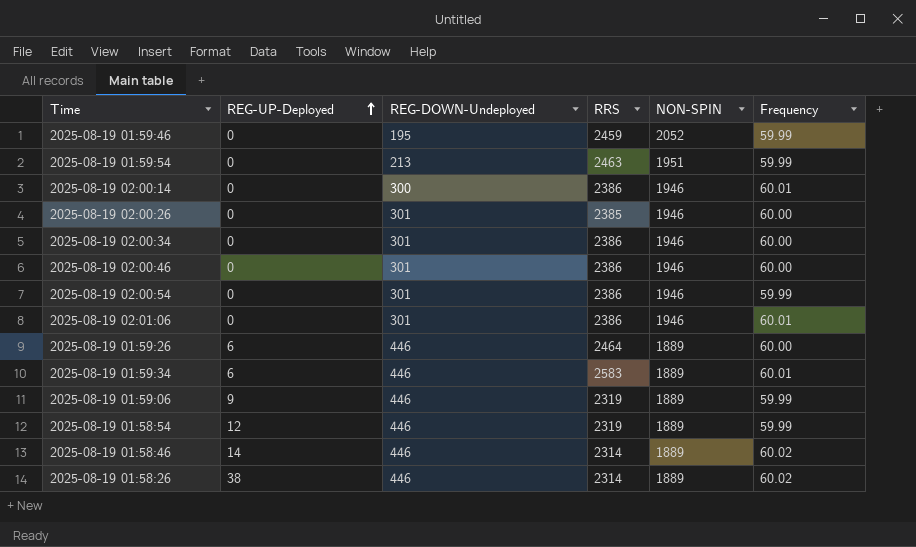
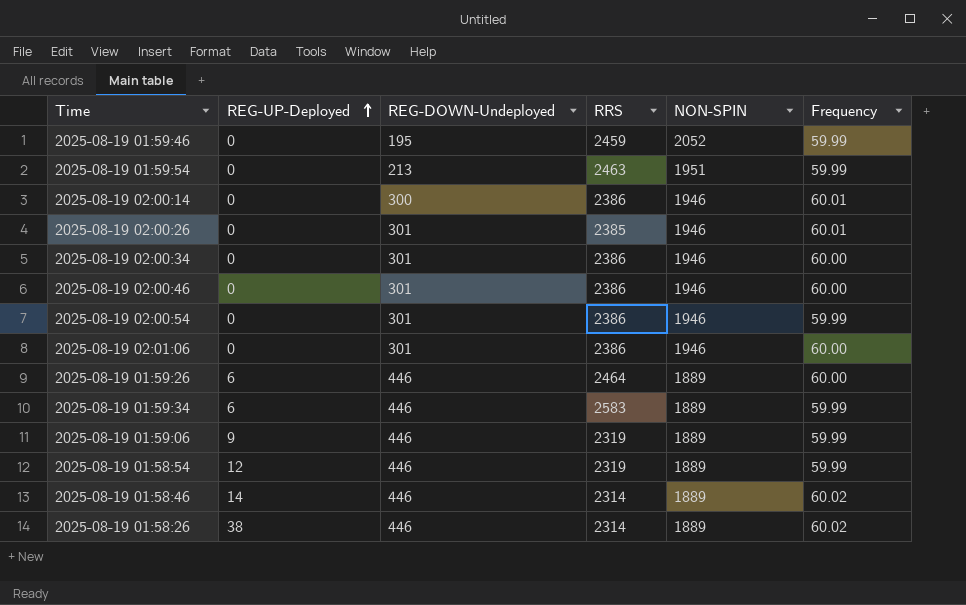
2025-08-19 02:00:26 | Frequency: 60.00 -> 60.01
2025-08-19 02:01:06 | Frequency: 60.01 -> 60.00
2025-08-19 01:59:34 | Frequency: 60.01 -> 59.99

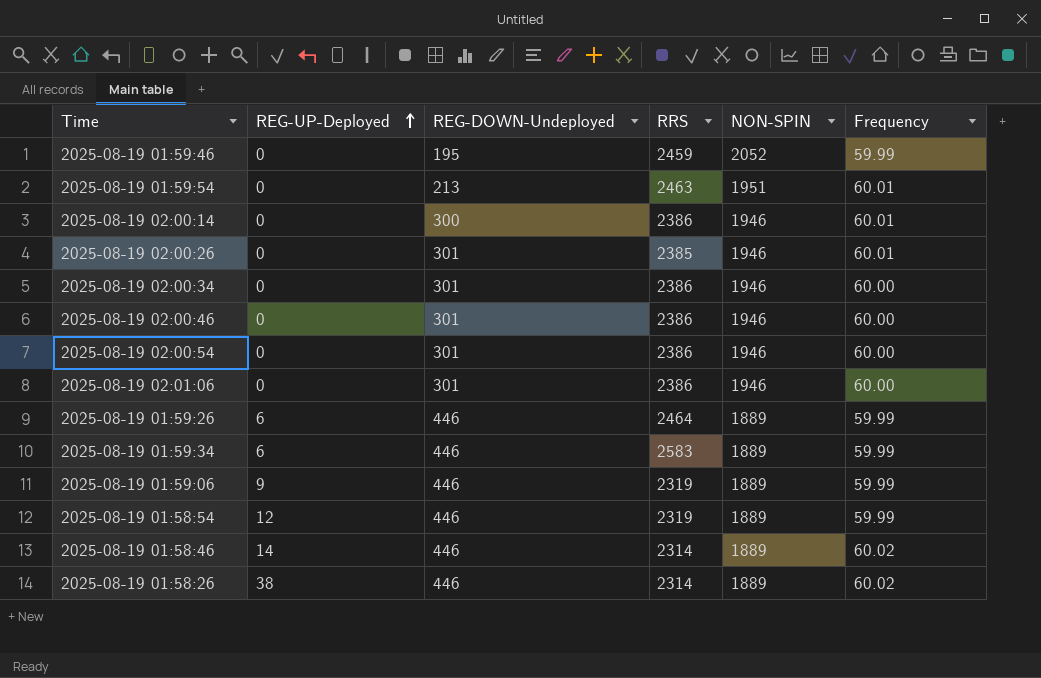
2025-08-19 01:59:54 | Frequency: 59.99 -> 60.01
2025-08-19 02:00:54 | Frequency: 59.99 -> 60.00
2025-08-19 01:59:26 | Frequency: 60.00 -> 59.99

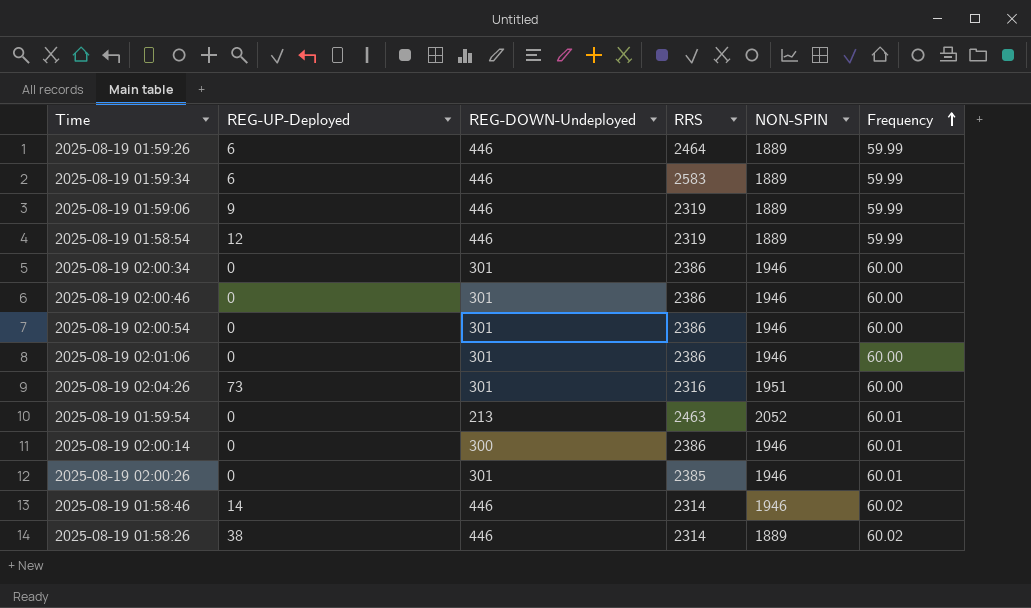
row order: REG-UP-Deployed ascending -> Frequency ascending
row 2025-08-19 01:59:46: 0 | 195 | 2459 | 2052 | 59.99 -> none
row 2025-08-19 02:04:26: none -> 73 | 301 | 2316 | 1951 | 60.00
2025-08-19 01:59:54 | NON-SPIN: 1951 -> 2052
2025-08-19 01:58:46 | NON-SPIN: 1889 -> 1946

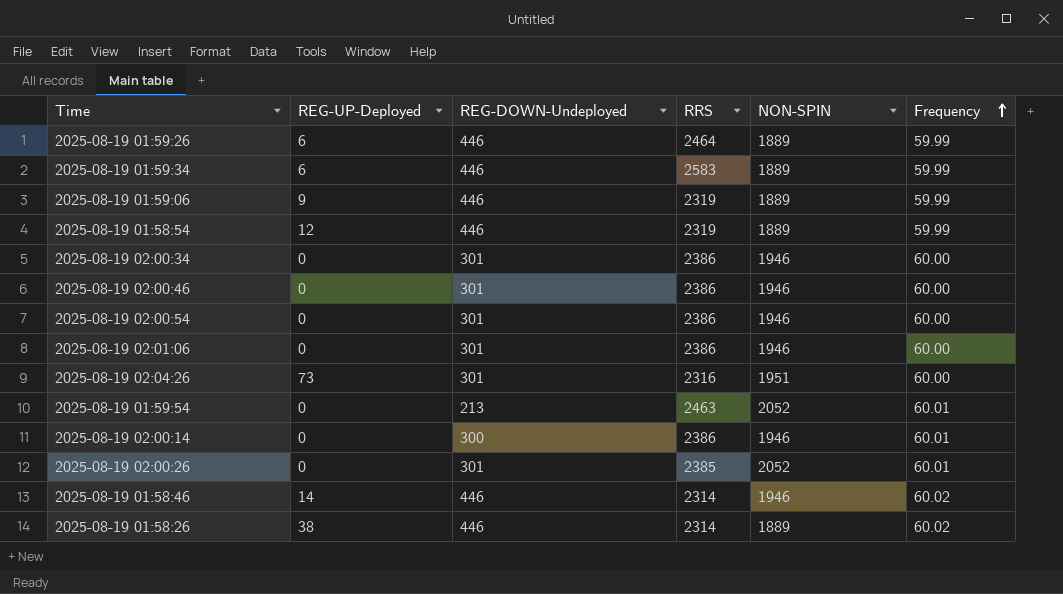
2025-08-19 02:00:26 | NON-SPIN: 1946 -> 2052

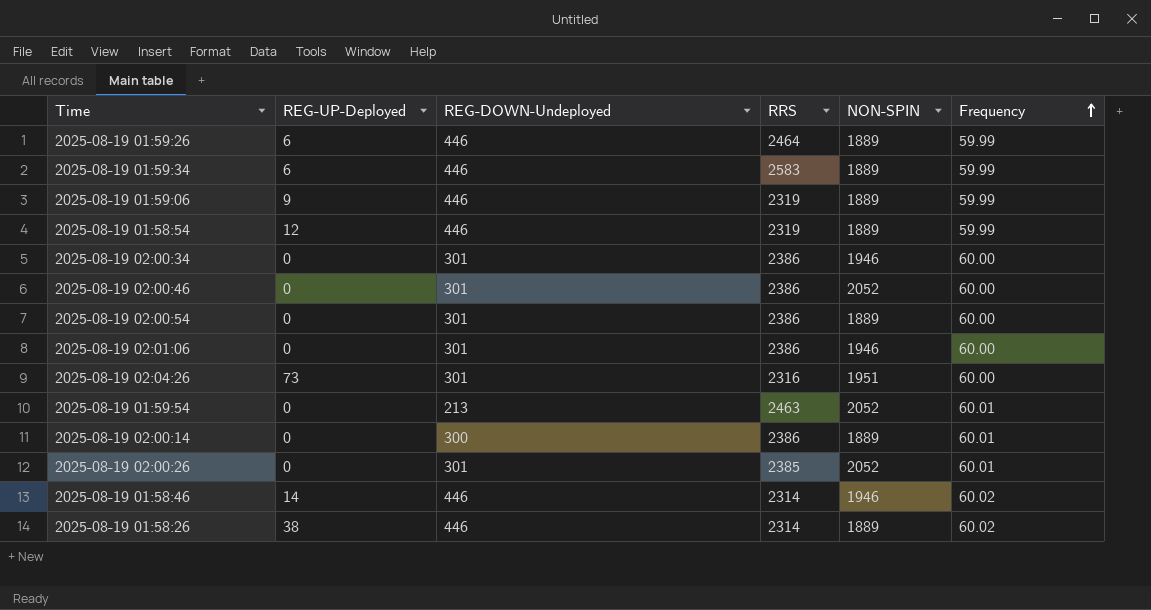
2025-08-19 02:00:46 | NON-SPIN: 1946 -> 2052
2025-08-19 02:00:54 | NON-SPIN: 1946 -> 1889
2025-08-19 02:00:14 | NON-SPIN: 1946 -> 1889

